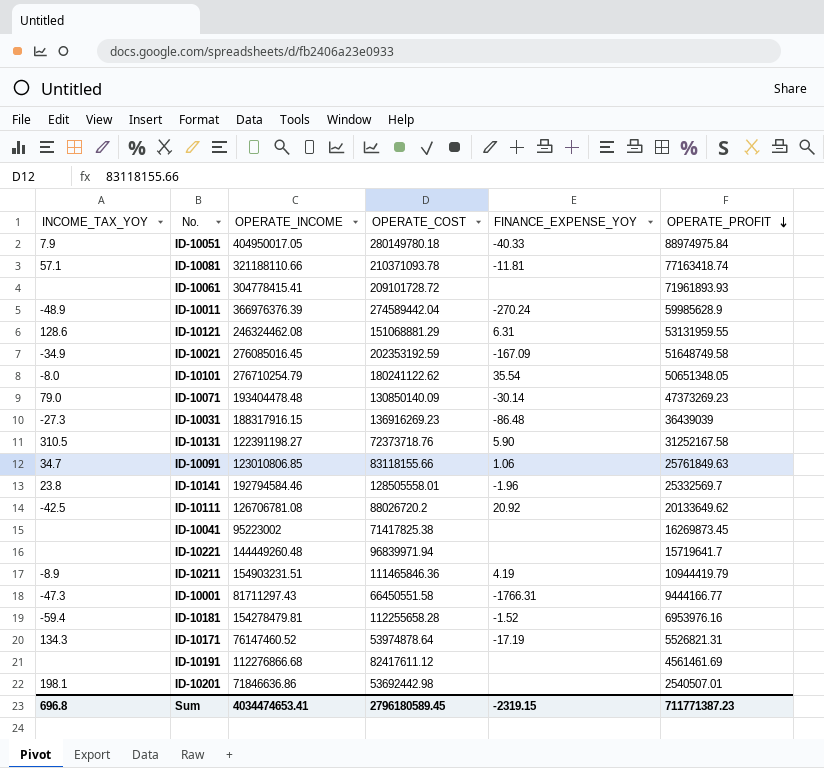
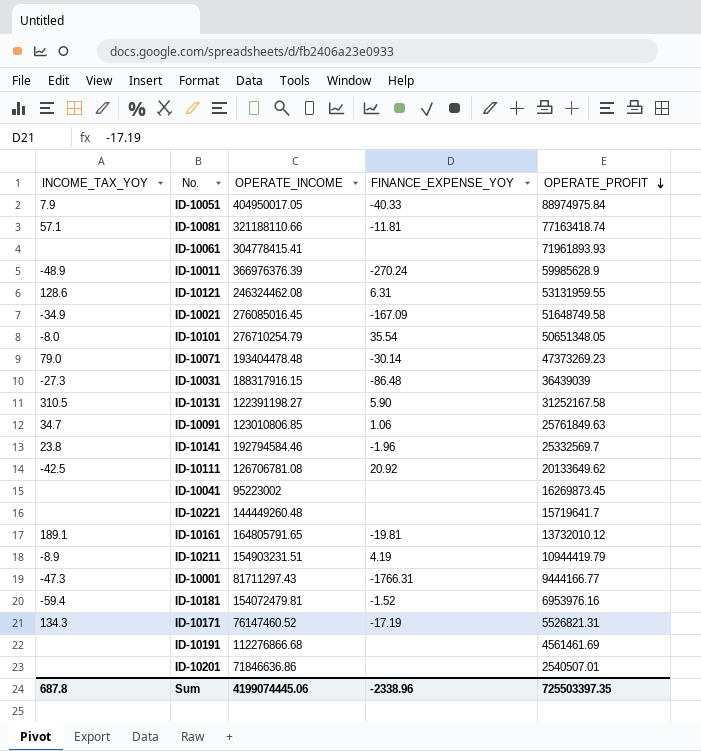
column OPERATE_COST | position: 4 -> none
row ID-10161: none -> 189.1 | 164805791.65 | -19.81 | 13732010.12
ID-10181 | OPERATE_INCOME: 154278479.81 -> 154072479.81
ID-10201 | INCOME_TAX_YOY: 198.1 -> none
Sum | INCOME_TAX_YOY: 696.8 -> 687.8
Sum | OPERATE_INCOME: 4034474653.41 -> 4199074445.06
Sum | FINANCE_EXPENSE_YOY: -2319.15 -> -2338.96
Sum | OPERATE_PROFIT: 711771387.23 -> 725503397.35

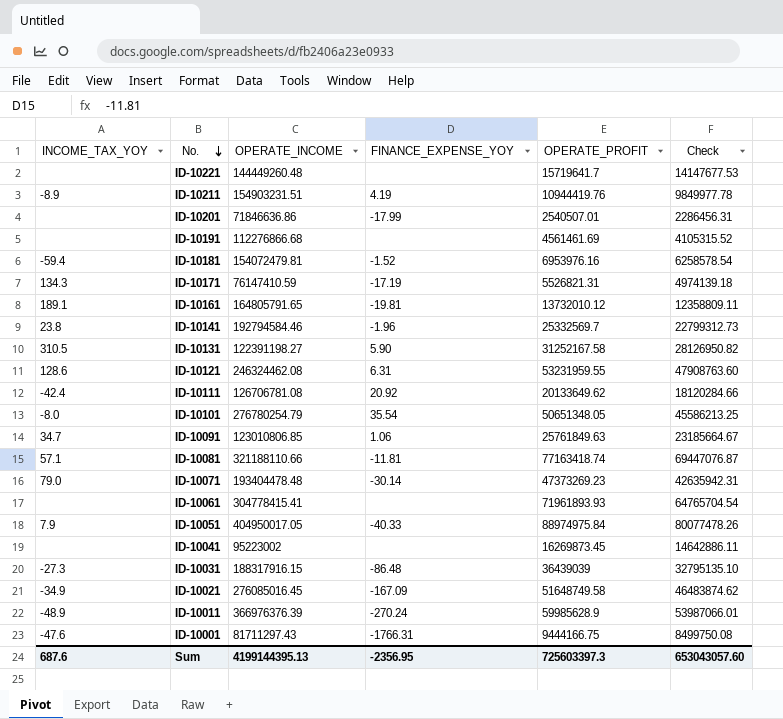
row order: OPERATE_PROFIT descending -> No. descending
column Check | formula: none -> [OPERATE_PROFIT] * 0.9
ID-10211 | OPERATE_PROFIT: 10944419.79 -> 10944419.76
ID-10201 | FINANCE_EXPENSE_YOY: none -> -17.99
ID-10171 | OPERATE_INCOME: 76147460.52 -> 76147410.59
ID-10121 | OPERATE_PROFIT: 53131959.55 -> 53231959.55
ID-10111 | INCOME_TAX_YOY: -42.5 -> -42.4
ID-10101 | OPERATE_INCOME: 276710254.79 -> 276780254.79
ID-10001 | INCOME_TAX_YOY: -47.3 -> -47.6
ID-10001 | OPERATE_PROFIT: 9444166.77 -> 9444166.75
Sum | INCOME_TAX_YOY: 687.8 -> 687.6
Sum | OPERATE_INCOME: 4199074445.06 -> 4199144395.13
Sum | FINANCE_EXPENSE_YOY: -2338.96 -> -2356.95
Sum | OPERATE_PROFIT: 725503397.35 -> 725603397.3

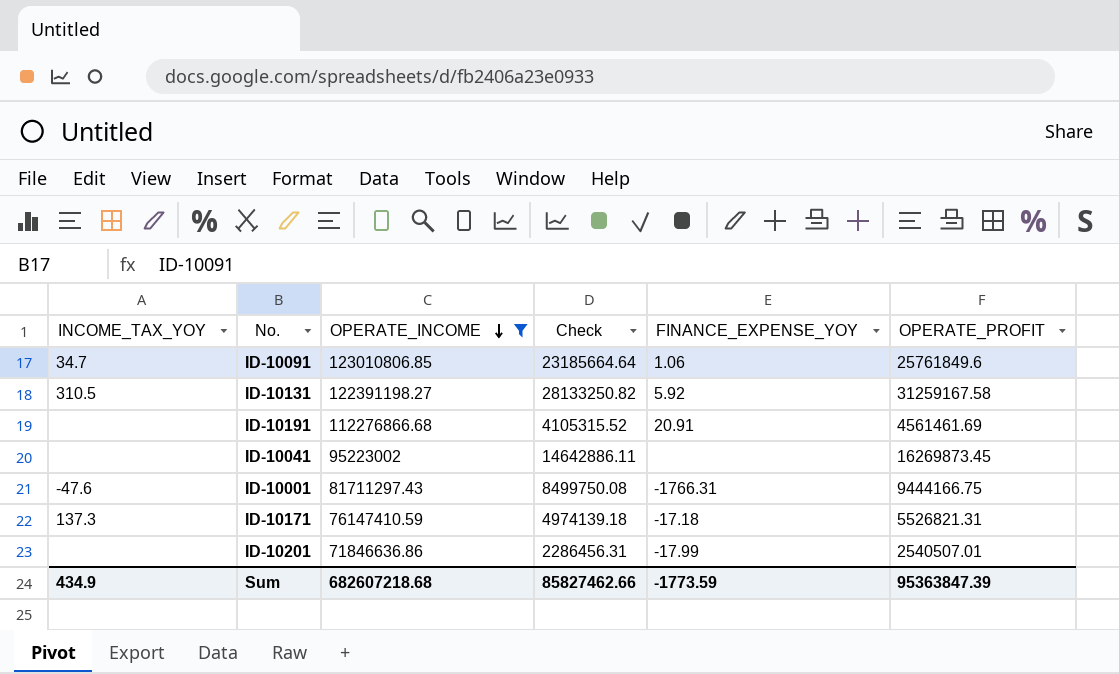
filter: none -> OPERATE_INCOME <= 123010806.85
row order: No. descending -> OPERATE_INCOME descending
column Check | position: 6 -> 4
ID-10091 | Check: 23185664.67 -> 23185664.64
ID-10091 | OPERATE_PROFIT: 25761849.63 -> 25761849.6
ID-10131 | Check: 28126950.82 -> 28133250.82
ID-10131 | FINANCE_EXPENSE_YOY: 5.90 -> 5.92
ID-10131 | OPERATE_PROFIT: 31252167.58 -> 31259167.58
ID-10191 | FINANCE_EXPENSE_YOY: none -> 20.91
ID-10171 | INCOME_TAX_YOY: 134.3 -> 137.3
ID-10171 | FINANCE_EXPENSE_YOY: -17.19 -> -17.18
Sum | INCOME_TAX_YOY: 687.6 -> 434.9
Sum | OPERATE_INCOME: 4199144395.13 -> 682607218.68
Sum | Check: 653043057.60 -> 85827462.66
Sum | FINANCE_EXPENSE_YOY: -2356.95 -> -1773.59
Sum | OPERATE_PROFIT: 725603397.3 -> 95363847.39

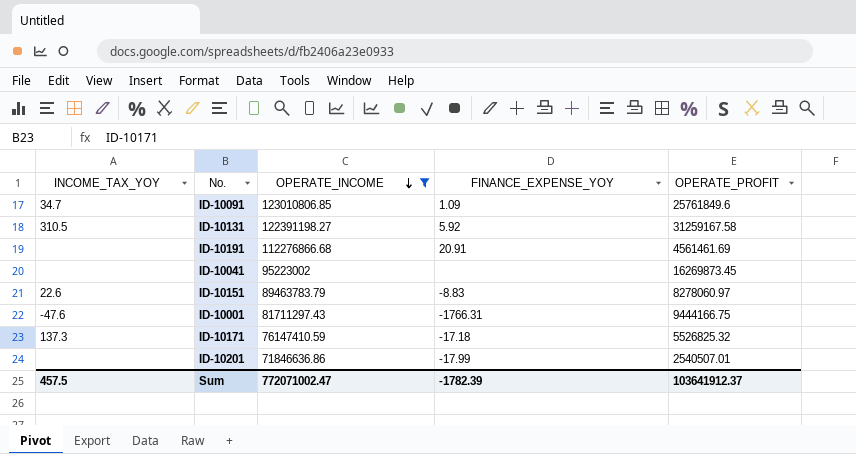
column Check | formula: [OPERATE_PROFIT] * 0.9 -> none
ID-10091 | FINANCE_EXPENSE_YOY: 1.06 -> 1.09
row ID-10151: none -> 22.6 | 89463783.79 | -8.83 | 8278060.97
ID-10171 | OPERATE_PROFIT: 5526821.31 -> 5526825.32
Sum | INCOME_TAX_YOY: 434.9 -> 457.5
Sum | OPERATE_INCOME: 682607218.68 -> 772071002.47
Sum | FINANCE_EXPENSE_YOY: -1773.59 -> -1782.39
Sum | OPERATE_PROFIT: 95363847.39 -> 103641912.37

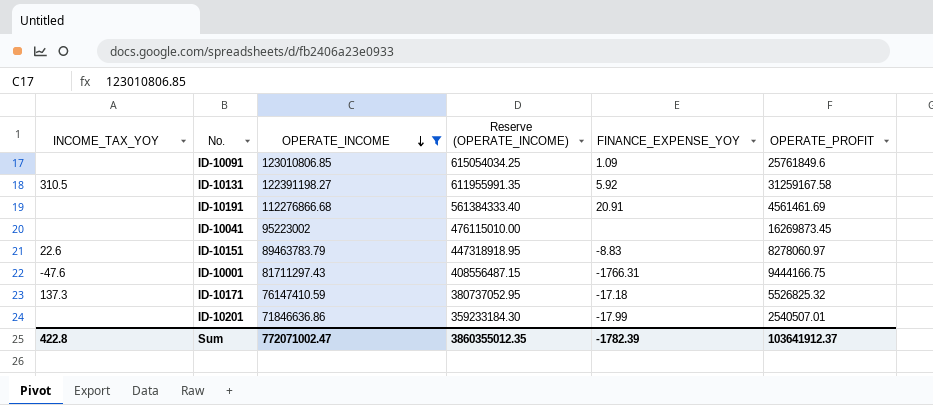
column Reserve (OPERATE_INCOME) | formula: none -> [OPERATE_INCOME] * 5
ID-10091 | INCOME_TAX_YOY: 34.7 -> none
Sum | INCOME_TAX_YOY: 457.5 -> 422.8

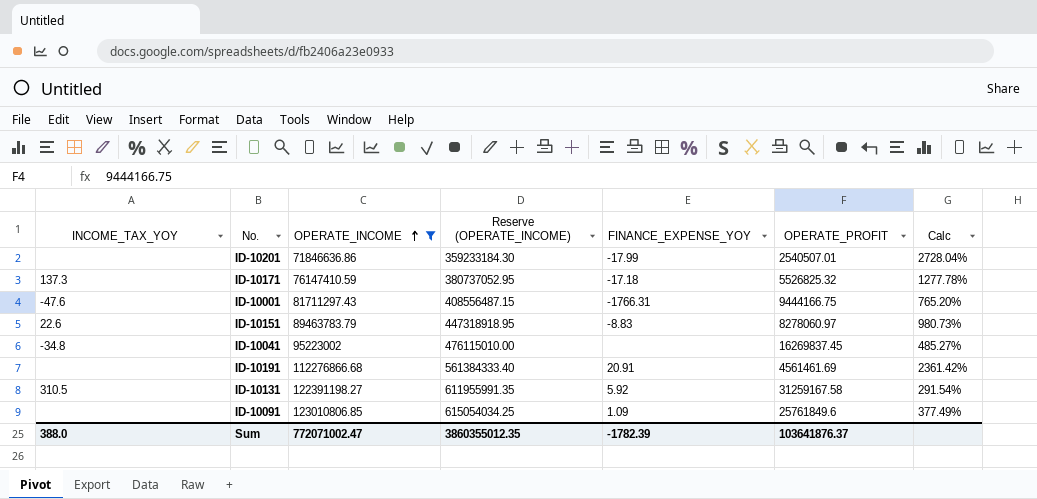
row order: OPERATE_INCOME descending -> OPERATE_INCOME ascending
column Calc | formula: none -> ([OPERATE_INCOME] - [OPERATE_PROFIT]) / [OPERATE_PROFIT]
ID-10041 | INCOME_TAX_YOY: none -> -34.8
ID-10041 | OPERATE_PROFIT: 16269873.45 -> 16269837.45
Sum | INCOME_TAX_YOY: 422.8 -> 388.0
Sum | OPERATE_PROFIT: 103641912.37 -> 103641876.37

